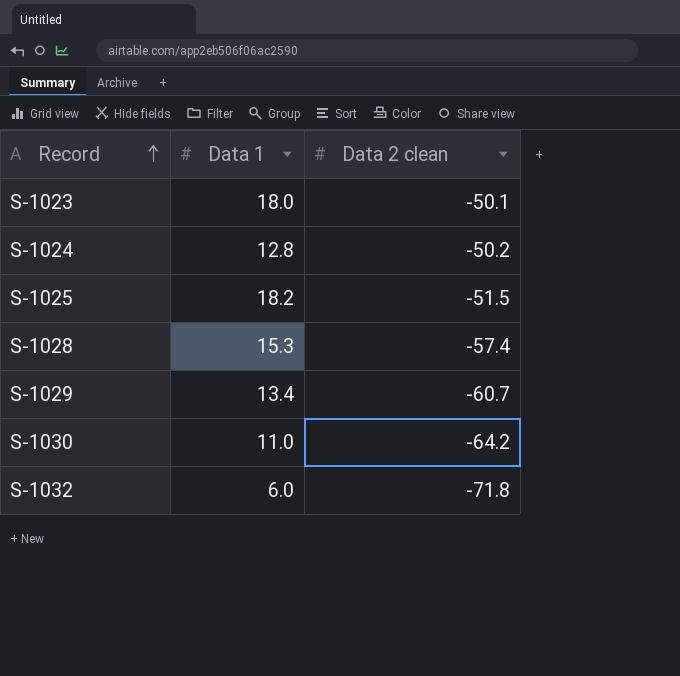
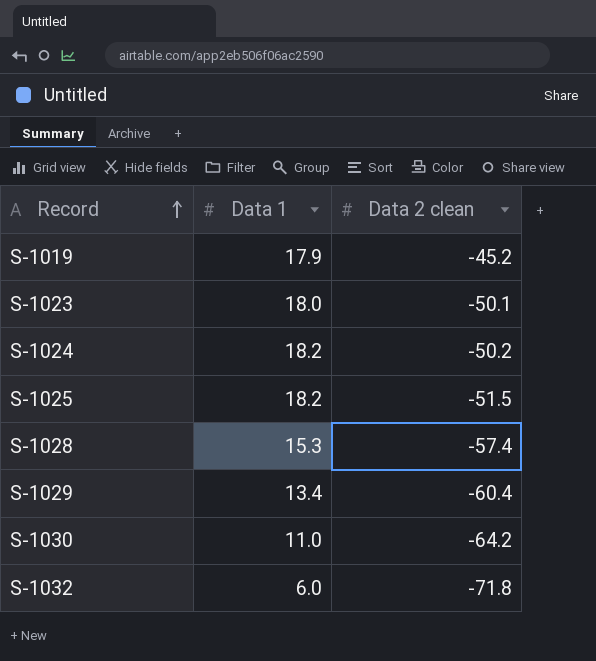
row S-1019: none -> 17.9 | -45.2
S-1024 | Data 1: 12.8 -> 18.2
S-1029 | Data 2 clean: -60.7 -> -60.4

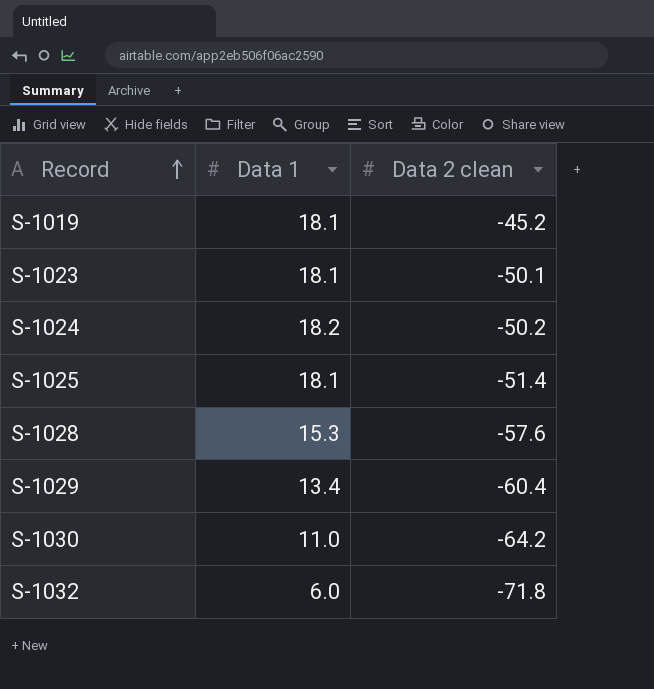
S-1019 | Data 1: 17.9 -> 18.1
S-1023 | Data 1: 18.0 -> 18.1
S-1025 | Data 1: 18.2 -> 18.1
S-1025 | Data 2 clean: -51.5 -> -51.4
S-1028 | Data 2 clean: -57.4 -> -57.6

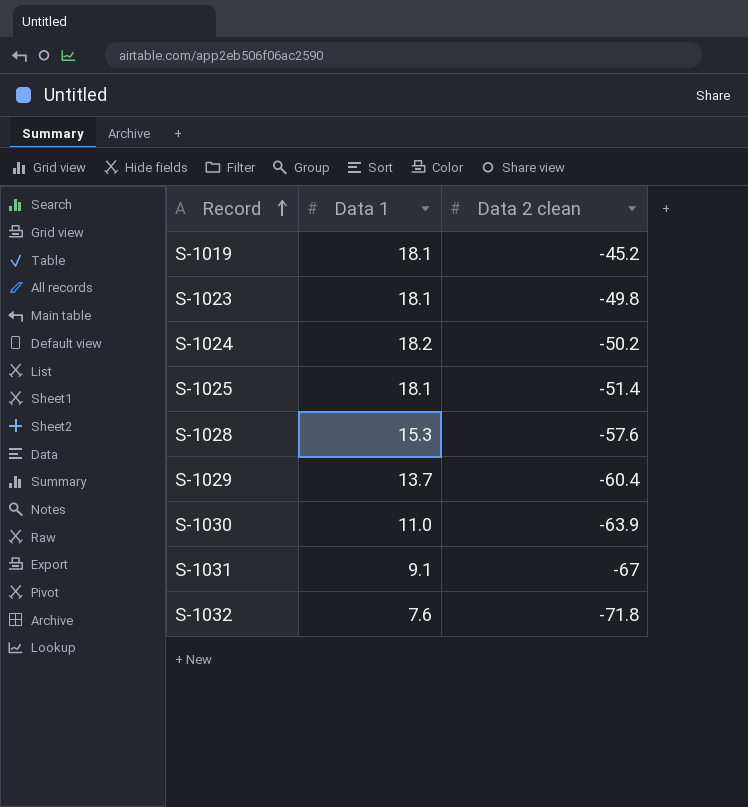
S-1023 | Data 2 clean: -50.1 -> -49.8
S-1029 | Data 1: 13.4 -> 13.7
S-1030 | Data 2 clean: -64.2 -> -63.9
row S-1031: none -> 9.1 | -67
S-1032 | Data 1: 6.0 -> 7.6

